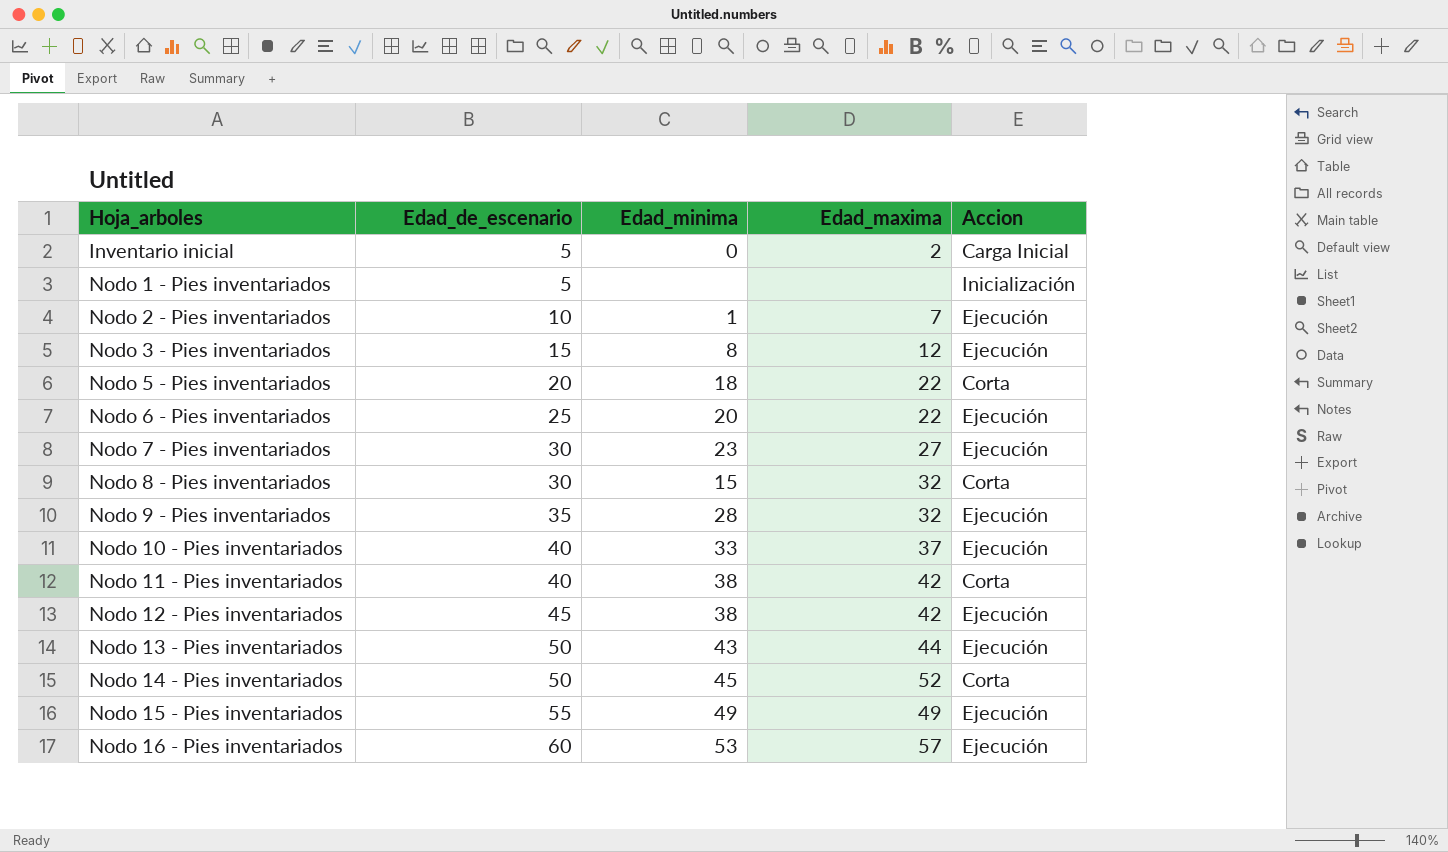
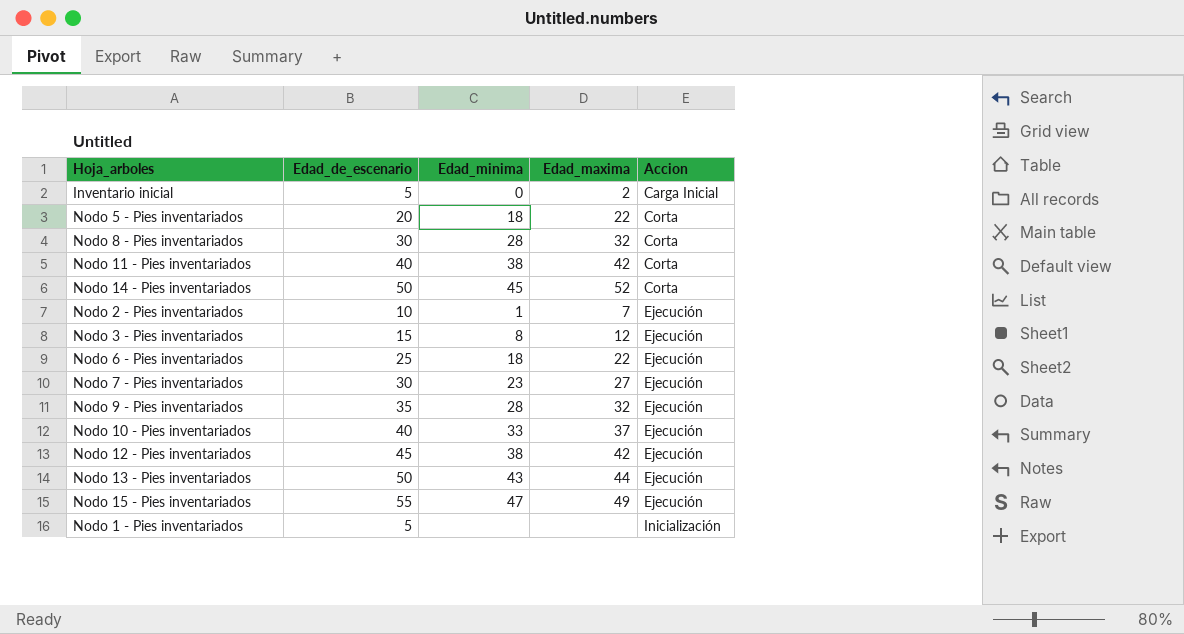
row order: Hoja_arboles ascending -> Accion ascending
row Nodo 16 - Pies inventariados: 60 | 53 | 57 | Ejecución -> none
Nodo 8 - Pies inventariados | Edad_minima: 15 -> 28
Nodo 6 - Pies inventariados | Edad_minima: 20 -> 18
Nodo 15 - Pies inventariados | Edad_minima: 49 -> 47

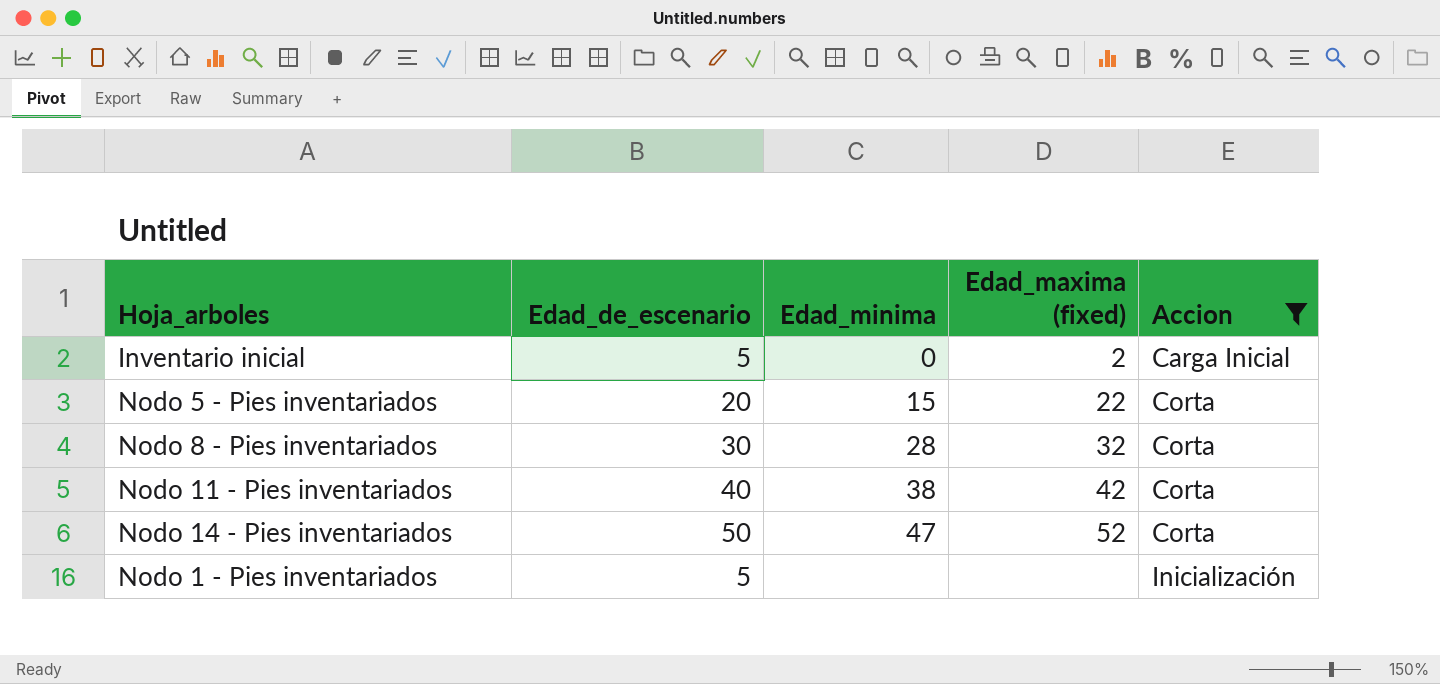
filter: none -> Accion != Ejecución
column name: Edad_maxima -> Edad_maxima (fixed)
Nodo 5 - Pies inventariados | Edad_minima: 18 -> 15
Nodo 14 - Pies inventariados | Edad_minima: 45 -> 47

